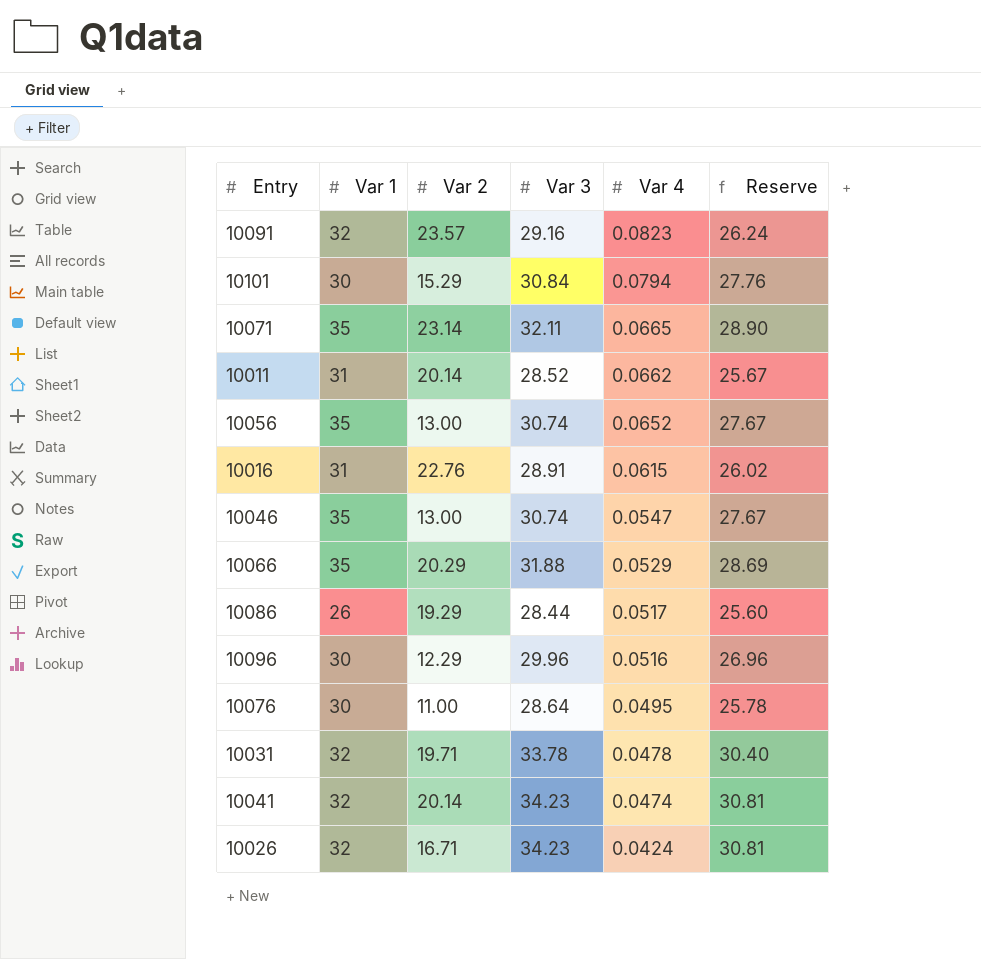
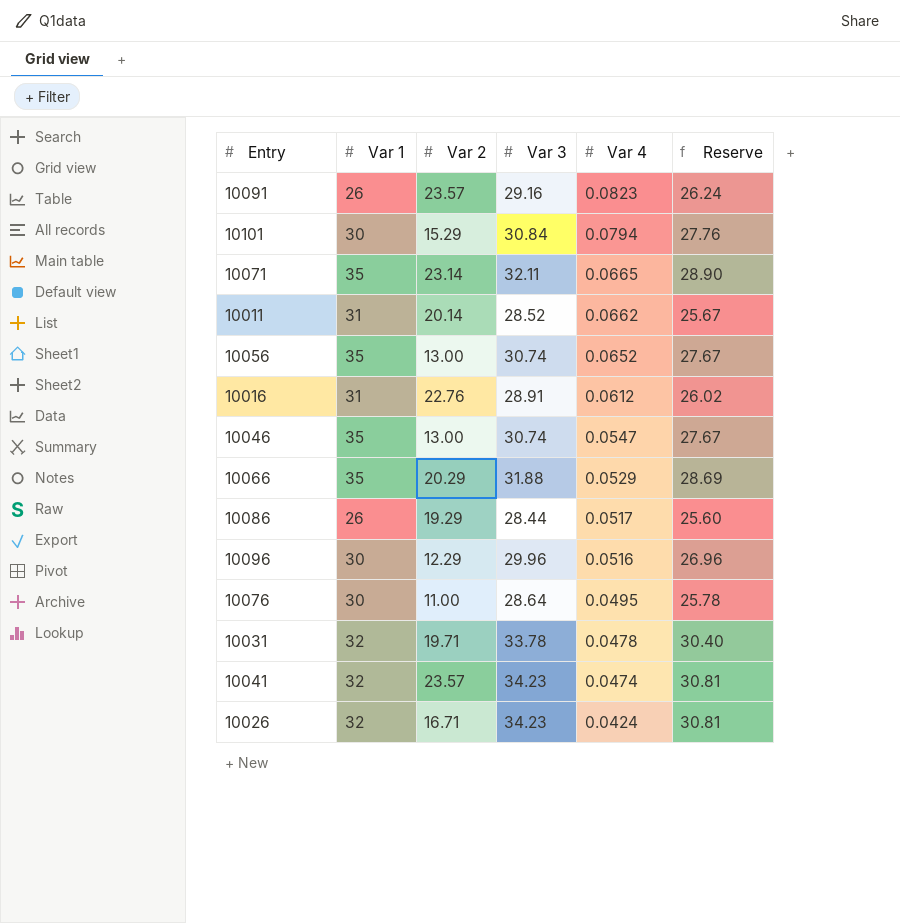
10091 | Var 1: 32 -> 26
10016 | Var 4: 0.0615 -> 0.0612
10041 | Var 2: 20.14 -> 23.57

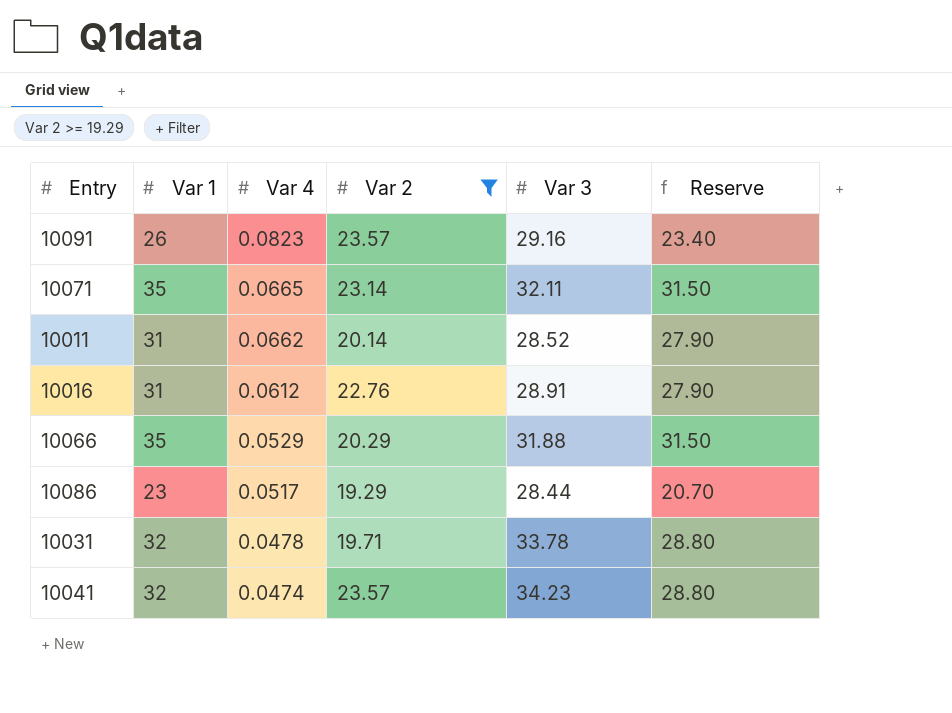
filter: none -> Var 2 >= 19.29
column Var 4 | position: 5 -> 3
column Reserve | formula: [Var 3] * 0.9 -> [Var 1] * 0.9
10086 | Var 1: 26 -> 23

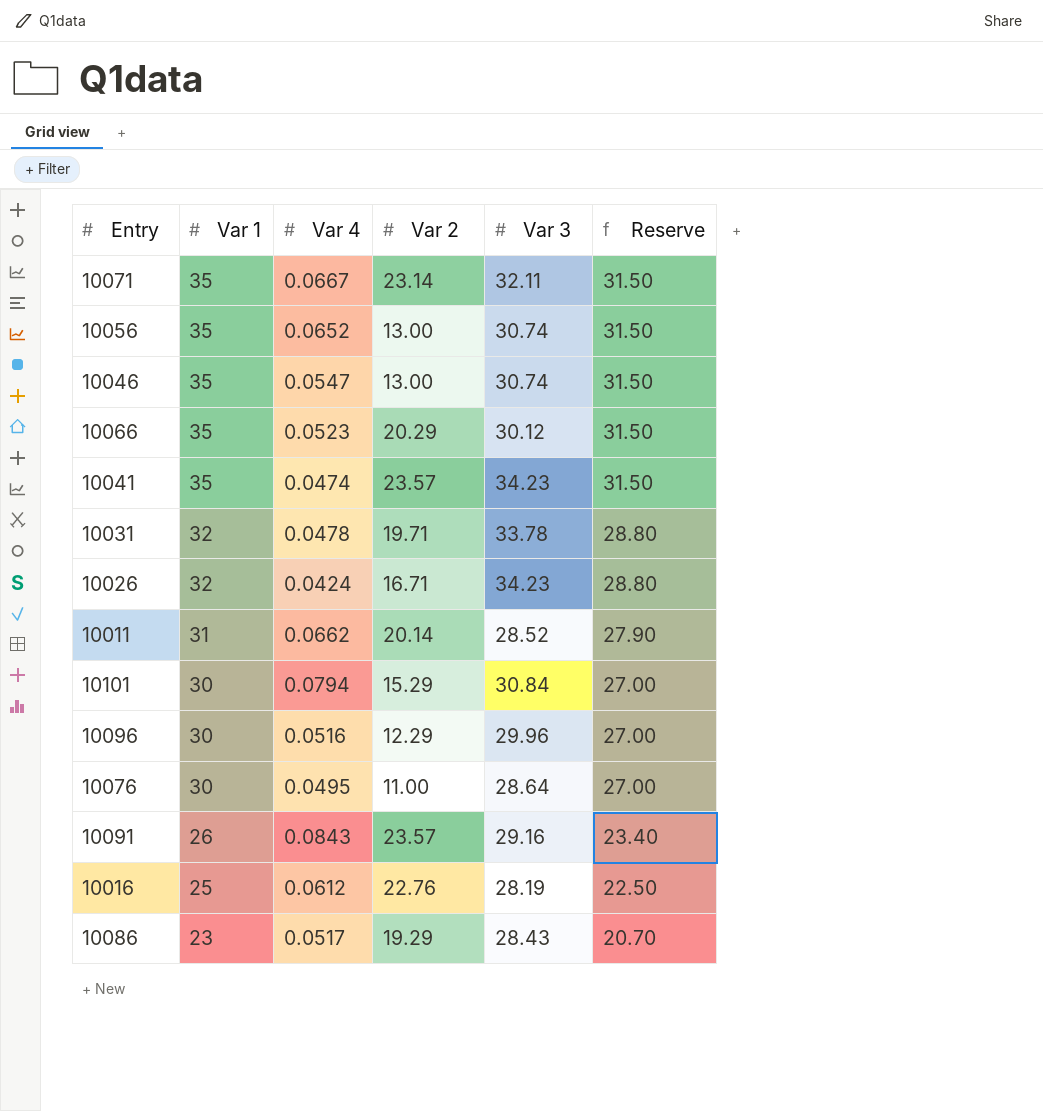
filter: Var 2 >= 19.29 -> none
row order: Var 4 descending -> Var 1 descending
10071 | Var 4: 0.0665 -> 0.0667
10066 | Var 4: 0.0529 -> 0.0523
10066 | Var 3: 31.88 -> 30.12
10041 | Var 1: 32 -> 35
10041 | Reserve: 28.80 -> 31.50
10091 | Var 4: 0.0823 -> 0.0843
10016 | Var 1: 31 -> 25
10016 | Var 3: 28.91 -> 28.19
10016 | Reserve: 27.90 -> 22.50
10086 | Var 3: 28.44 -> 28.43

